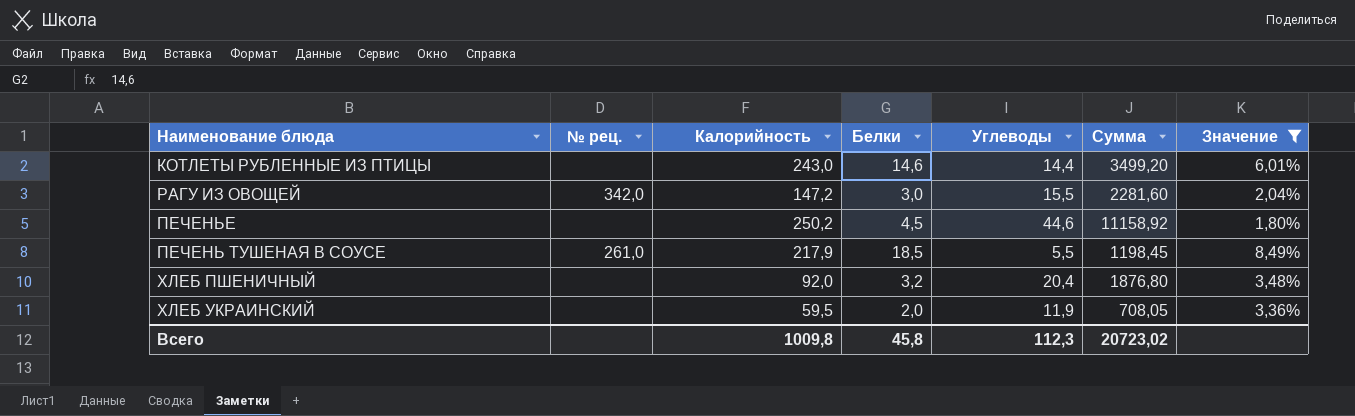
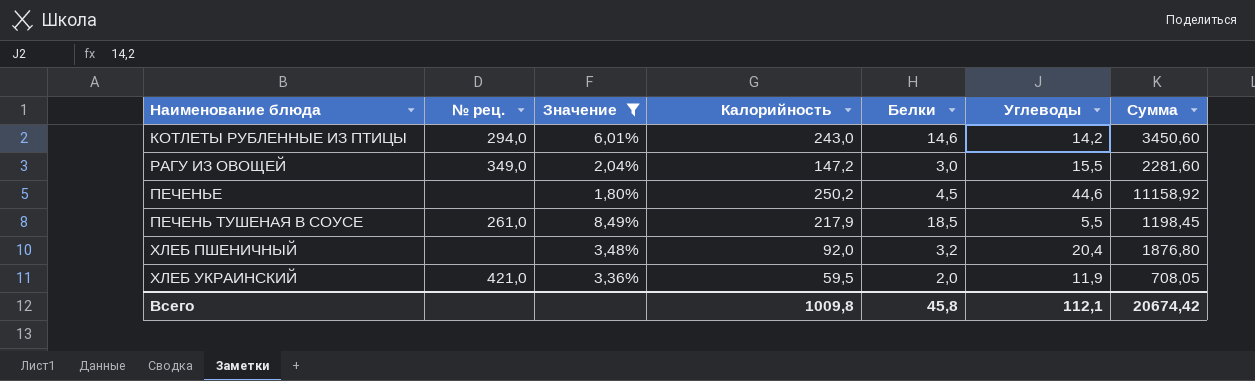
column Значение | position: 7 -> 3
КОТЛЕТЫ РУБЛЕННЫЕ ИЗ ПТИЦЫ | № рец.: none -> 294,0
КОТЛЕТЫ РУБЛЕННЫЕ ИЗ ПТИЦЫ | Углеводы: 14,4 -> 14,2
КОТЛЕТЫ РУБЛЕННЫЕ ИЗ ПТИЦЫ | Сумма: 3499,20 -> 3450,60
РАГУ ИЗ ОВОЩЕЙ | № рец.: 342,0 -> 349,0
ХЛЕБ УКРАИНСКИЙ | № рец.: none -> 421,0
Всего | Углеводы: 112,3 -> 112,1
Всего | Сумма: 20723,02 -> 20674,42

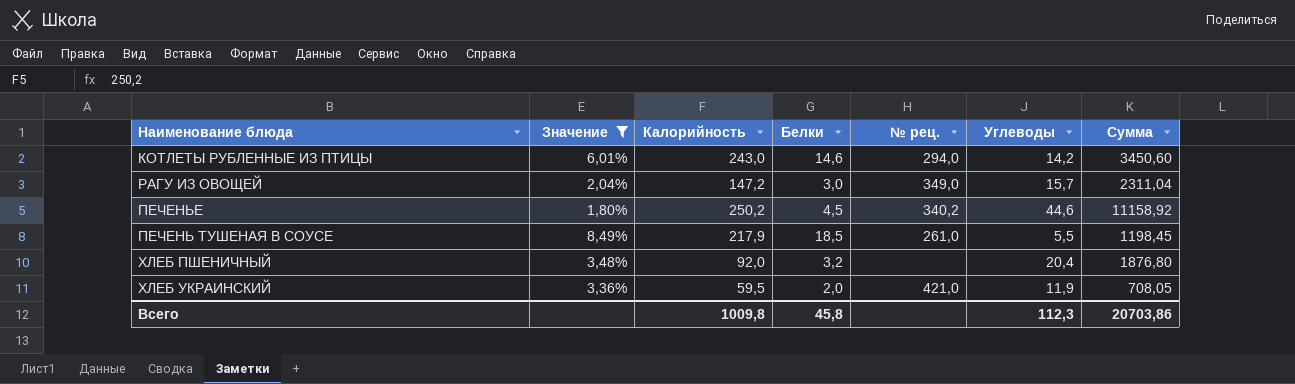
column № рец. | position: 2 -> 5
РАГУ ИЗ ОВОЩЕЙ | Углеводы: 15,5 -> 15,7
РАГУ ИЗ ОВОЩЕЙ | Сумма: 2281,60 -> 2311,04
ПЕЧЕНЬЕ | № рец.: none -> 340,2
Всего | Углеводы: 112,1 -> 112,3
Всего | Сумма: 20674,42 -> 20703,86

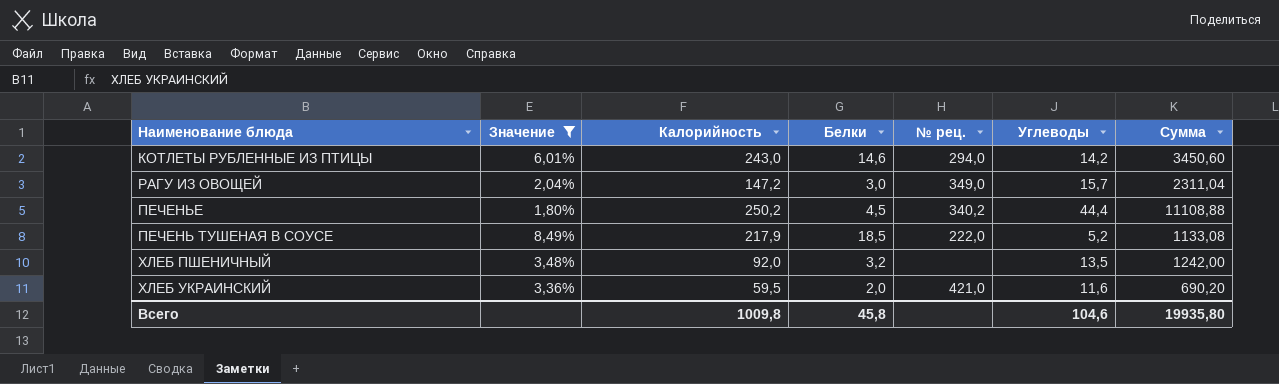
ПЕЧЕНЬЕ | Углеводы: 44,6 -> 44,4
ПЕЧЕНЬЕ | Сумма: 11158,92 -> 11108,88
ПЕЧЕНЬ ТУШЕНАЯ В СОУСЕ | № рец.: 261,0 -> 222,0
ПЕЧЕНЬ ТУШЕНАЯ В СОУСЕ | Углеводы: 5,5 -> 5,2
ПЕЧЕНЬ ТУШЕНАЯ В СОУСЕ | Сумма: 1198,45 -> 1133,08
ХЛЕБ ПШЕНИЧНЫЙ | Углеводы: 20,4 -> 13,5
ХЛЕБ ПШЕНИЧНЫЙ | Сумма: 1876,80 -> 1242,00
ХЛЕБ УКРАИНСКИЙ | Углеводы: 11,9 -> 11,6
ХЛЕБ УКРАИНСКИЙ | Сумма: 708,05 -> 690,20
Всего | Углеводы: 112,3 -> 104,6
Всего | Сумма: 20703,86 -> 19935,80

